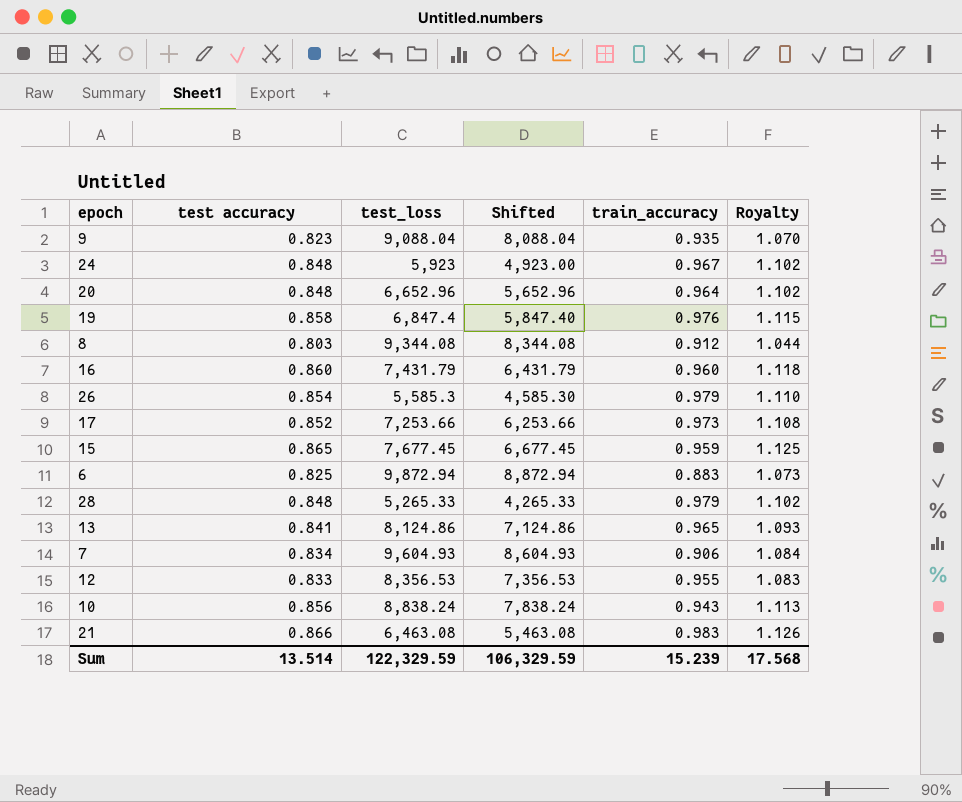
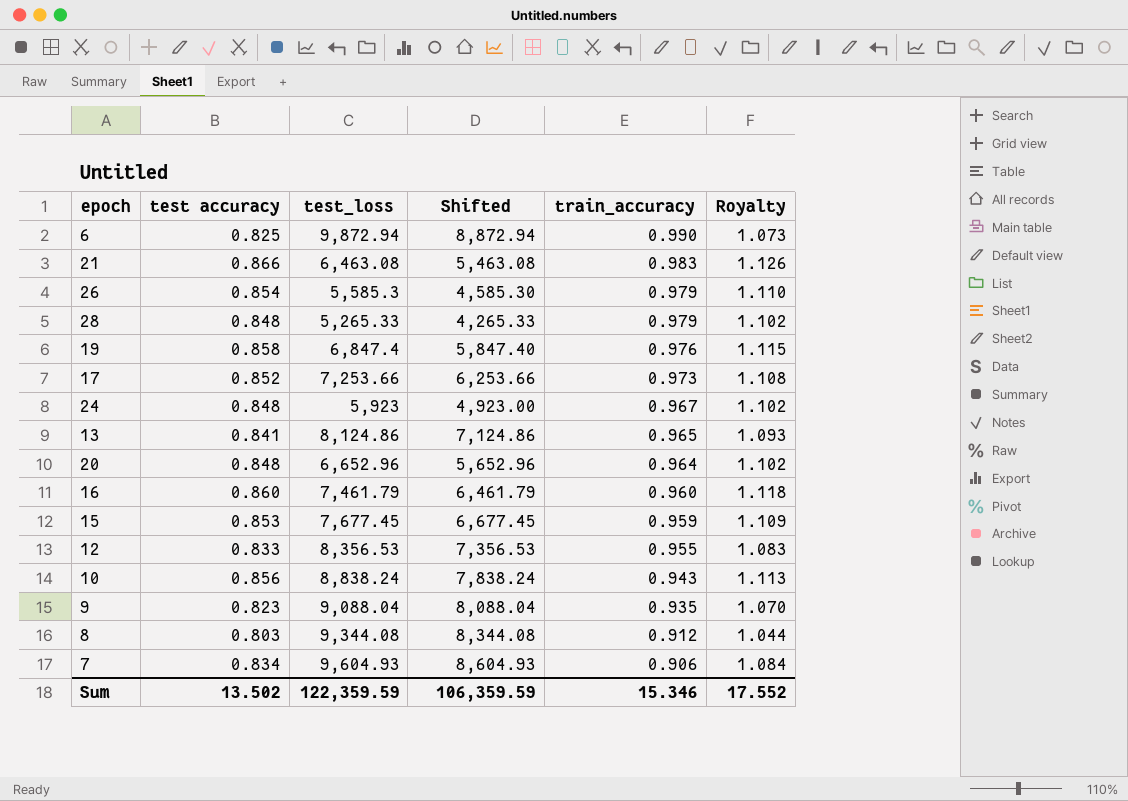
row order: none -> train_accuracy descending
6 | train_accuracy: 0.883 -> 0.990
16 | test_loss: 7,431.79 -> 7,461.79
16 | Shifted: 6,431.79 -> 6,461.79
15 | test accuracy: 0.865 -> 0.853
15 | Royalty: 1.125 -> 1.109
Sum | test accuracy: 13.514 -> 13.502
Sum | test_loss: 122,329.59 -> 122,359.59
Sum | Shifted: 106,329.59 -> 106,359.59
Sum | train_accuracy: 15.239 -> 15.346
Sum | Royalty: 17.568 -> 17.552

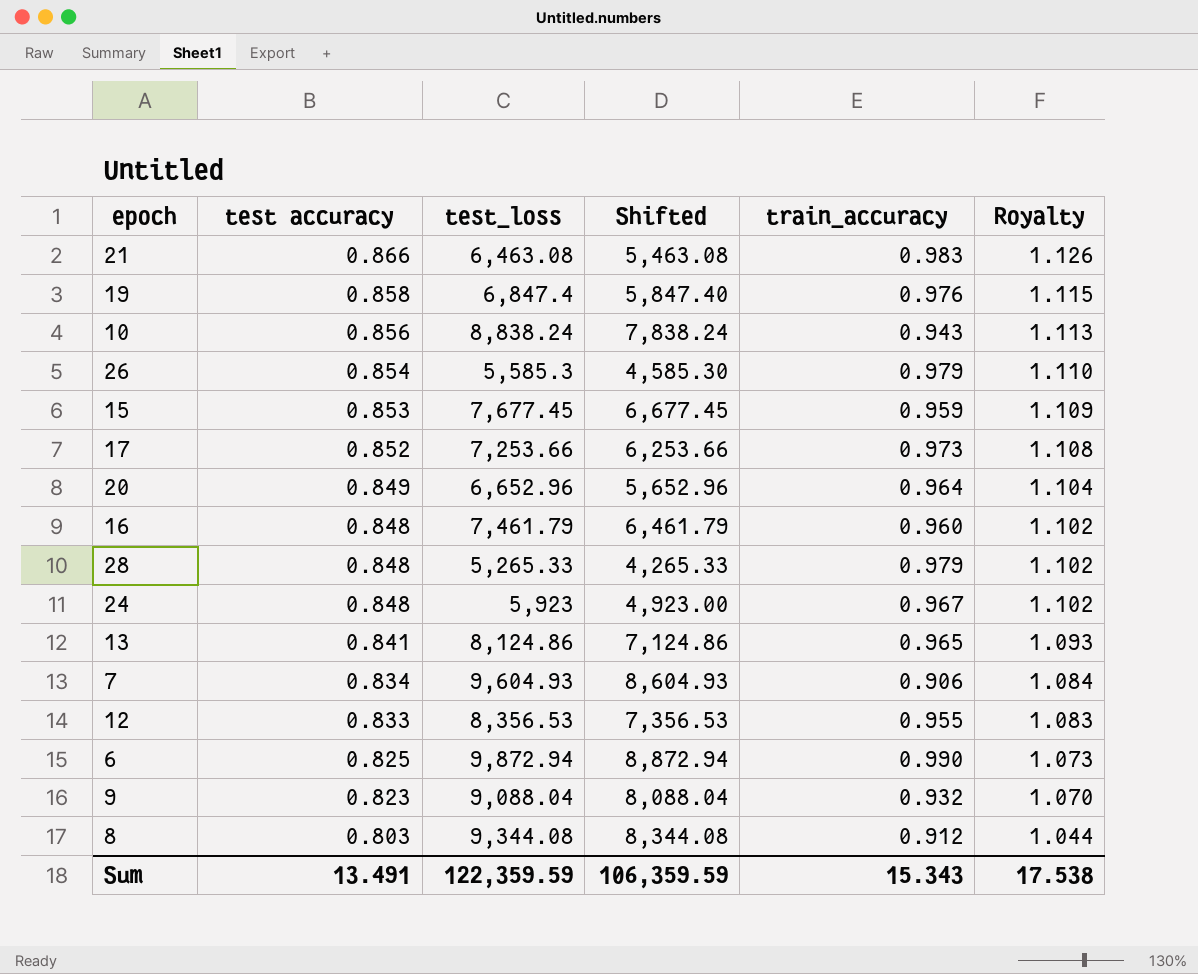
row order: train_accuracy descending -> test accuracy descending
20 | test accuracy: 0.848 -> 0.849
20 | Royalty: 1.102 -> 1.104
16 | test accuracy: 0.860 -> 0.848
16 | Royalty: 1.118 -> 1.102
9 | train_accuracy: 0.935 -> 0.932
Sum | test accuracy: 13.502 -> 13.491
Sum | train_accuracy: 15.346 -> 15.343
Sum | Royalty: 17.552 -> 17.538

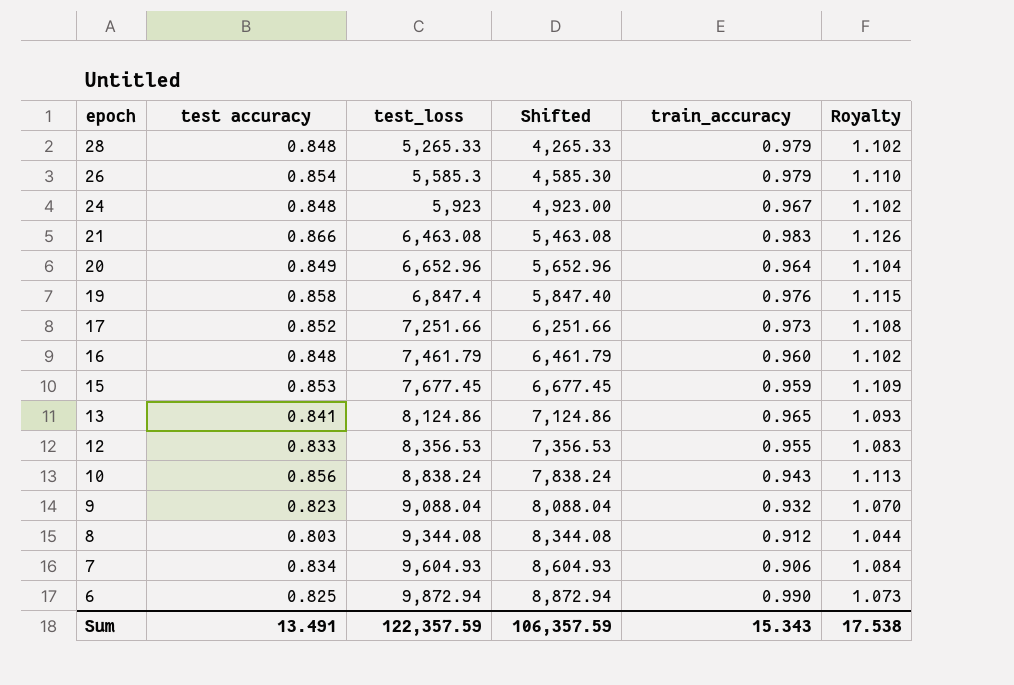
row order: test accuracy descending -> epoch descending
17 | test_loss: 7,253.66 -> 7,251.66
17 | Shifted: 6,253.66 -> 6,251.66
Sum | test_loss: 122,359.59 -> 122,357.59
Sum | Shifted: 106,359.59 -> 106,357.59

